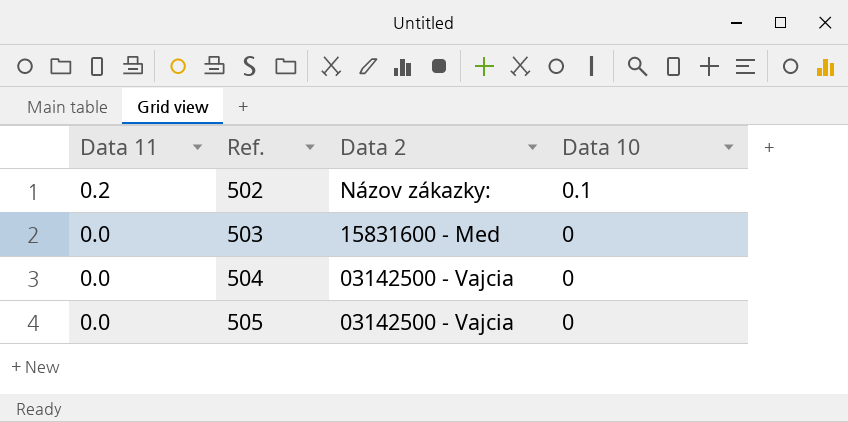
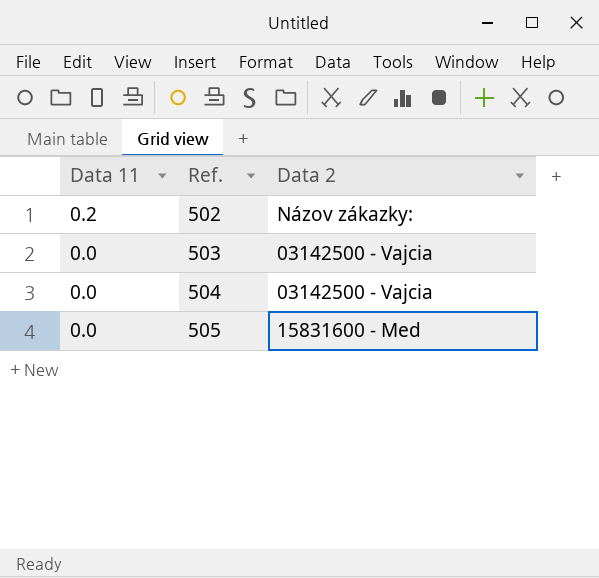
column Data 10 | position: 4 -> none
503 | Data 2: 15831600 - Med -> 03142500 - Vajcia
505 | Data 2: 03142500 - Vajcia -> 15831600 - Med

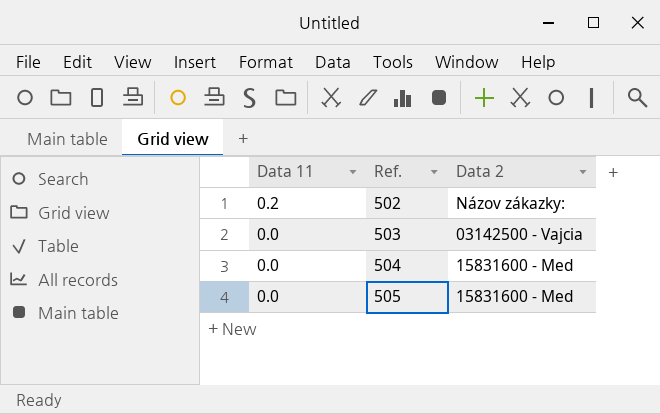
504 | Data 2: 03142500 - Vajcia -> 15831600 - Med

